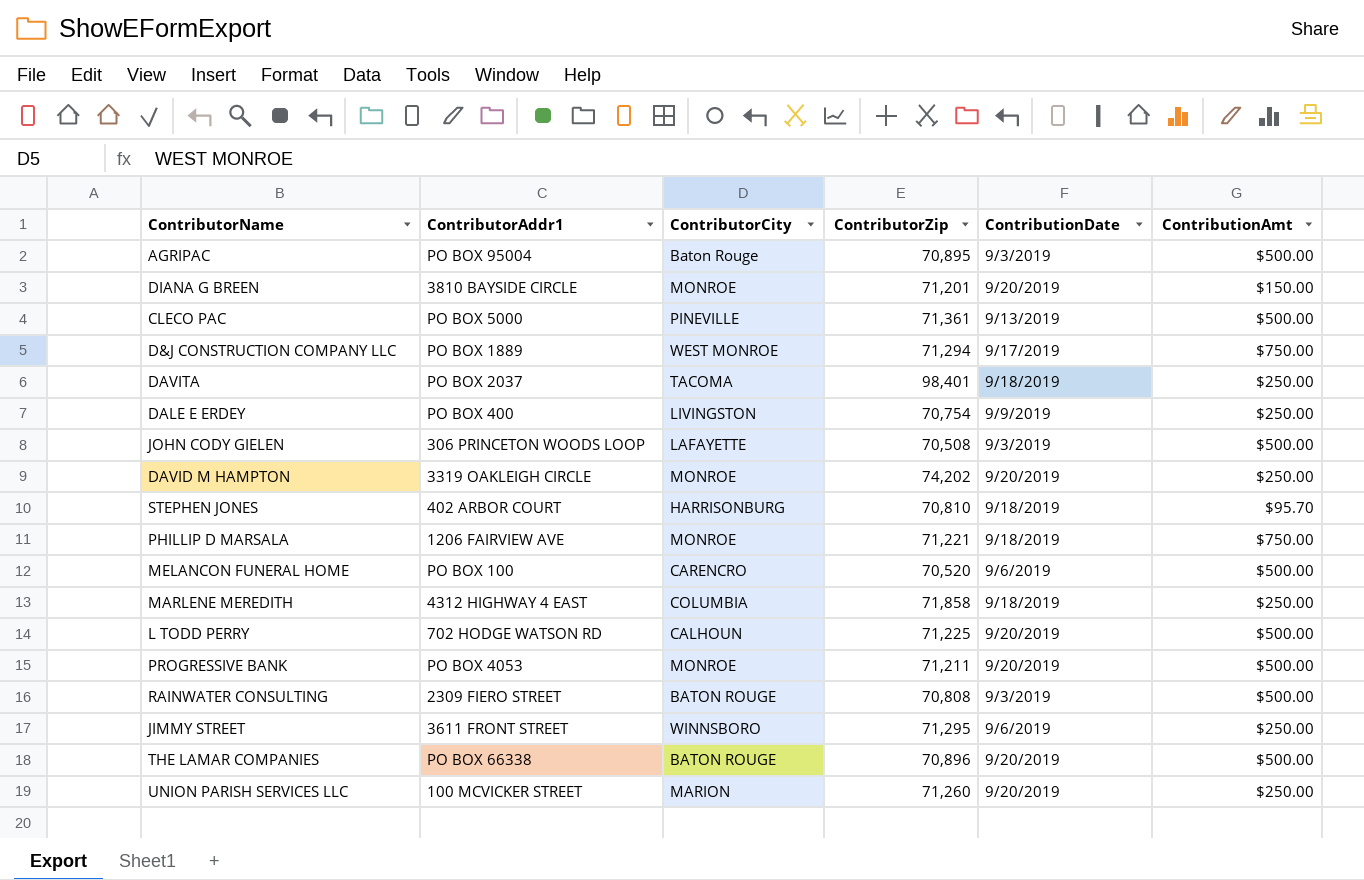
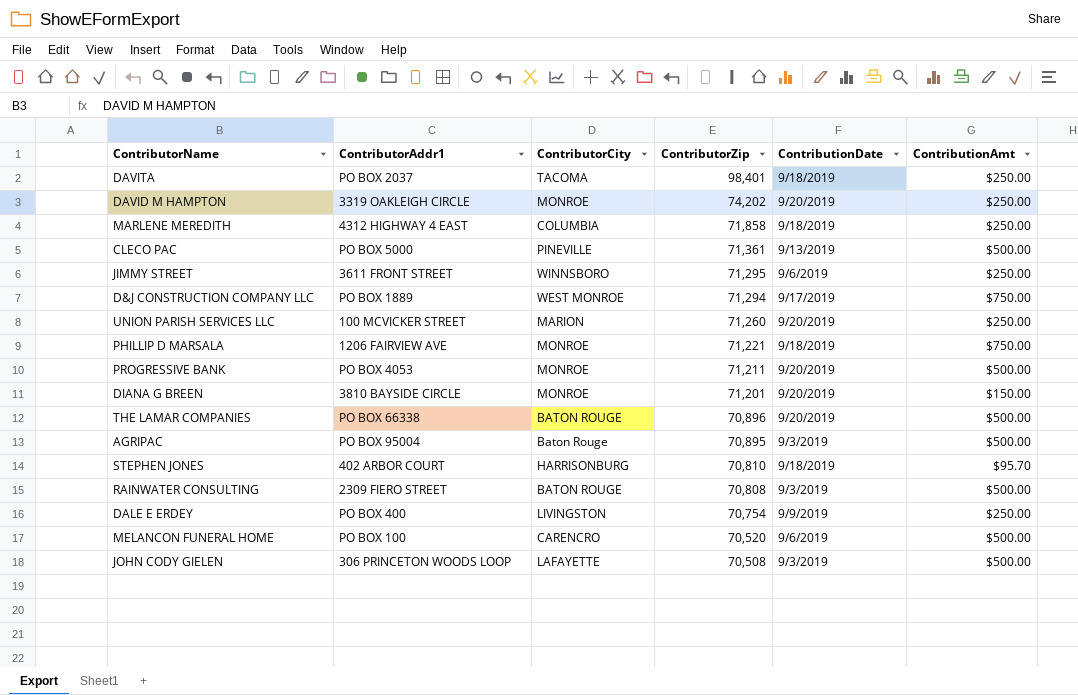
row order: none -> ContributorZip descending
row L TODD PERRY: 702 HODGE WATSON RD | CALHOUN | 71,225 | 9/20/2019 | $500.00 -> none

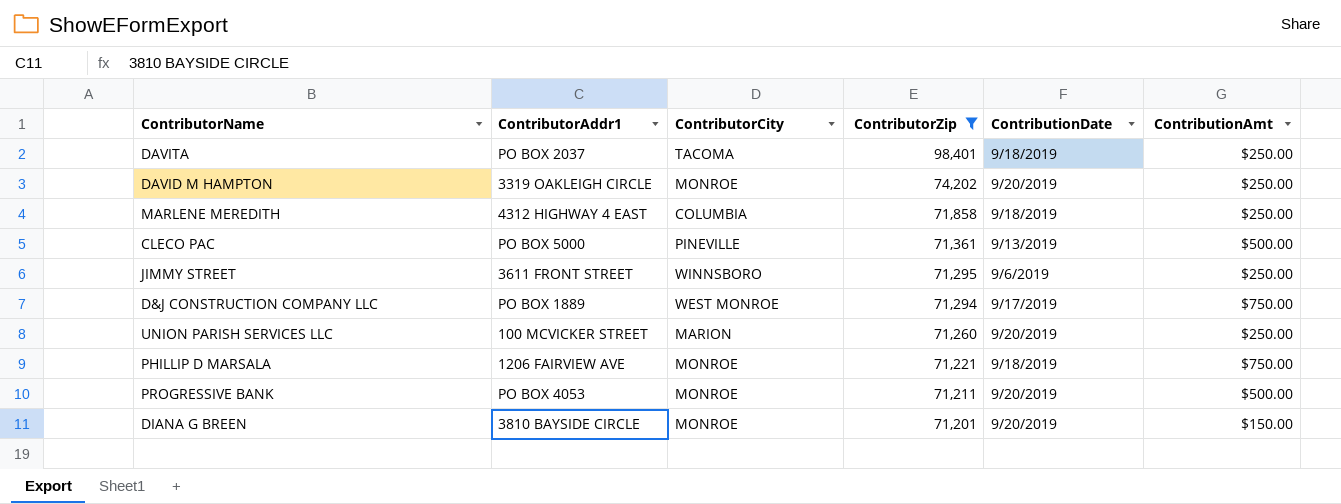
filter: none -> ContributorZip >= 71,201

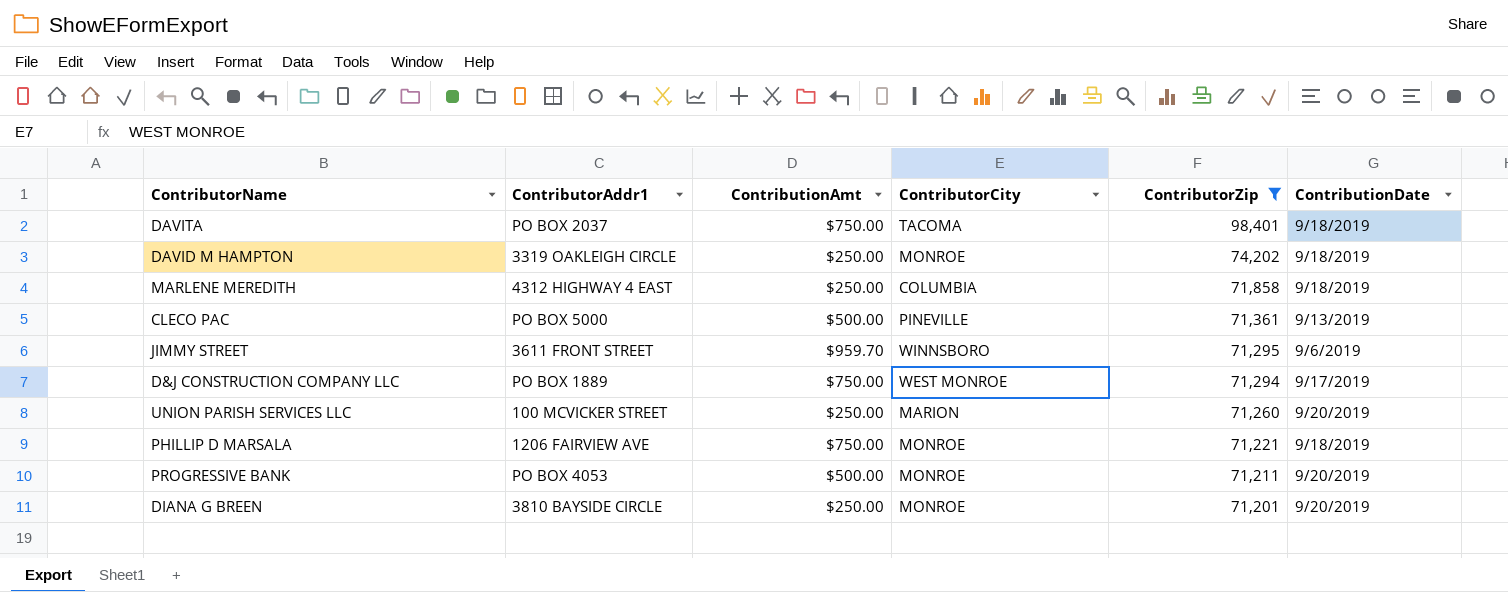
column ContributionAmt | position: 6 -> 3
DAVITA | ContributionAmt: $250.00 -> $750.00
DAVID M HAMPTON | ContributionDate: 9/20/2019 -> 9/18/2019
JIMMY STREET | ContributionAmt: $250.00 -> $959.70
DIANA G BREEN | ContributionAmt: $150.00 -> $250.00

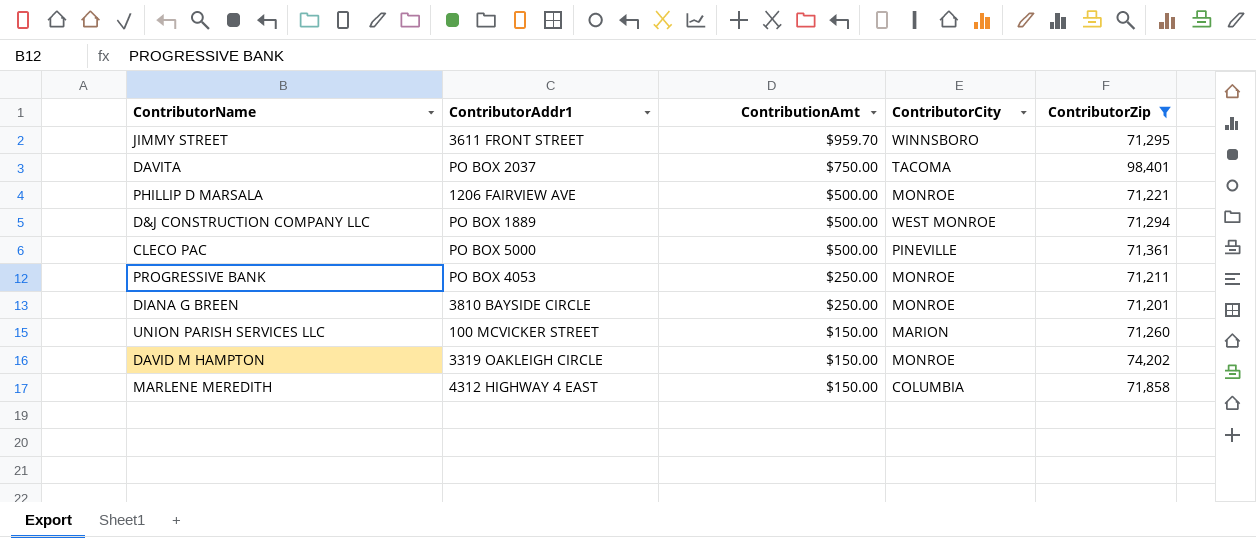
row order: ContributorZip descending -> ContributionAmt descending
column ContributionDate | position: 6 -> none
PHILLIP D MARSALA | ContributionAmt: $750.00 -> $500.00
D&J CONSTRUCTION COMPANY LLC | ContributionAmt: $750.00 -> $500.00
PROGRESSIVE BANK | ContributionAmt: $500.00 -> $250.00
UNION PARISH SERVICES LLC | ContributionAmt: $250.00 -> $150.00
DAVID M HAMPTON | ContributionAmt: $250.00 -> $150.00
MARLENE MEREDITH | ContributionAmt: $250.00 -> $150.00

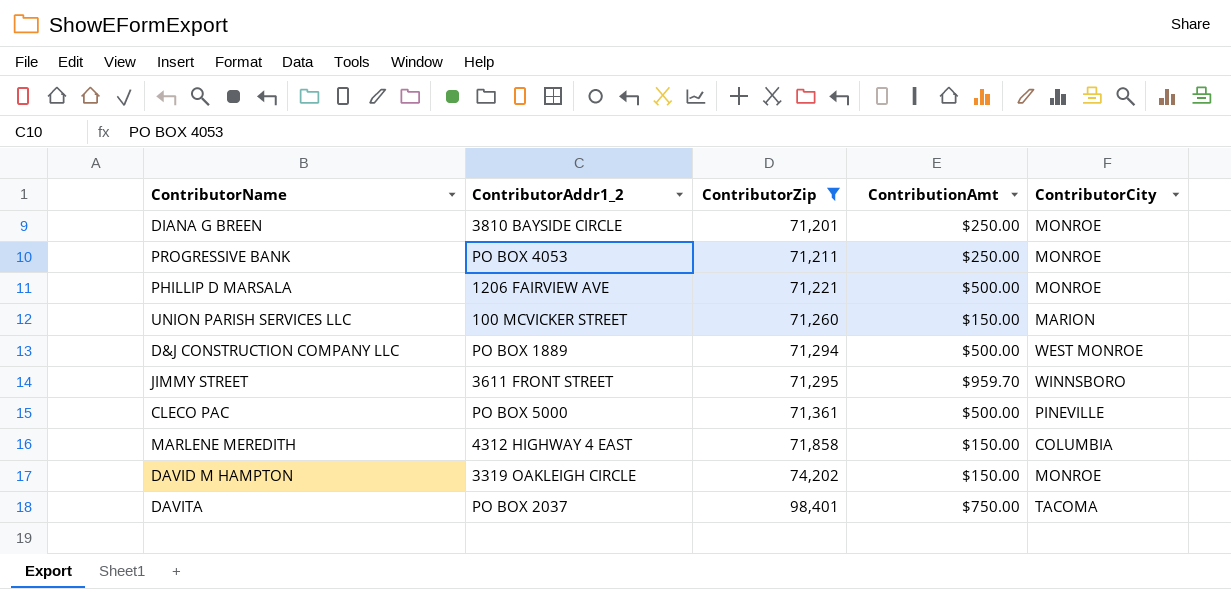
row order: ContributionAmt descending -> ContributorZip ascending
column name: ContributorAddr1 -> ContributorAddr1_2
column ContributorZip | position: 5 -> 3

